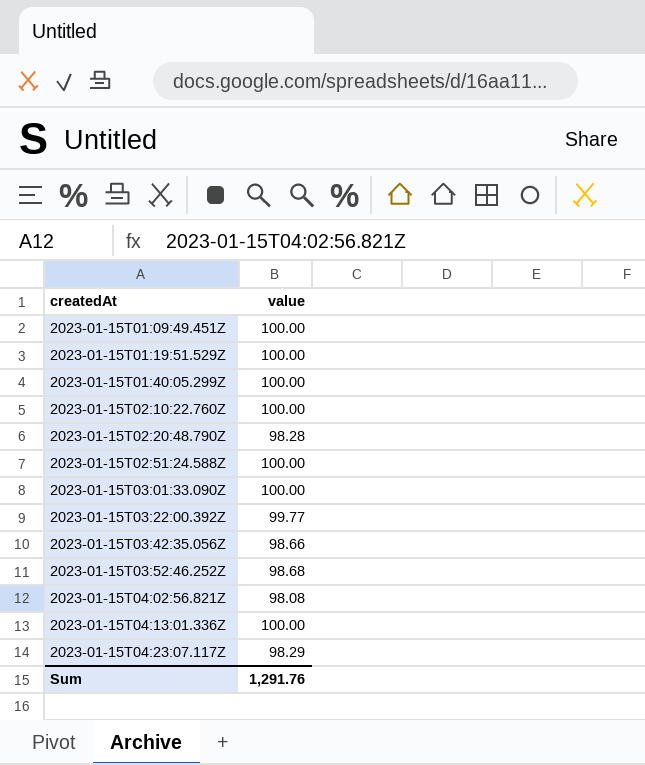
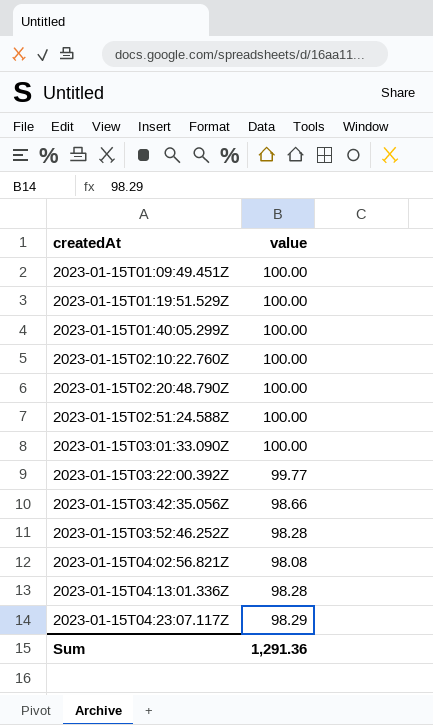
2023-01-15T02:20:48.790Z | value: 98.28 -> 100.00
2023-01-15T03:52:46.252Z | value: 98.68 -> 98.28
2023-01-15T04:13:01.336Z | value: 100.00 -> 98.28
Sum | value: 1,291.76 -> 1,291.36

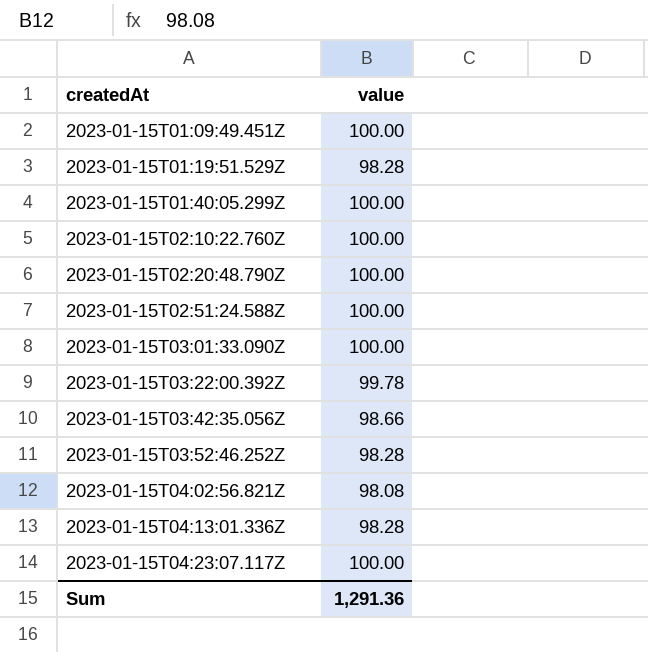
2023-01-15T01:19:51.529Z | value: 100.00 -> 98.28
2023-01-15T03:22:00.392Z | value: 99.77 -> 99.78
2023-01-15T04:23:07.117Z | value: 98.29 -> 100.00

